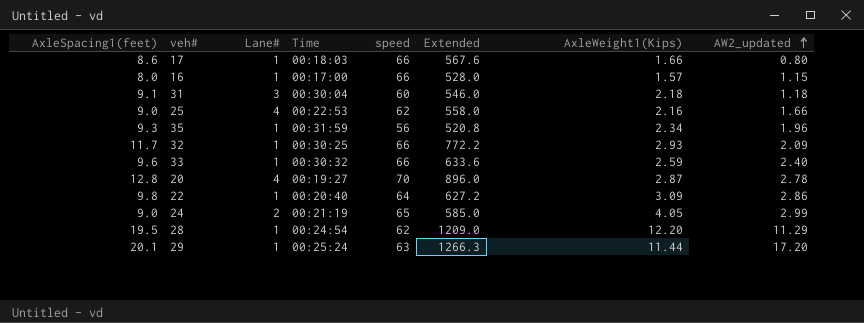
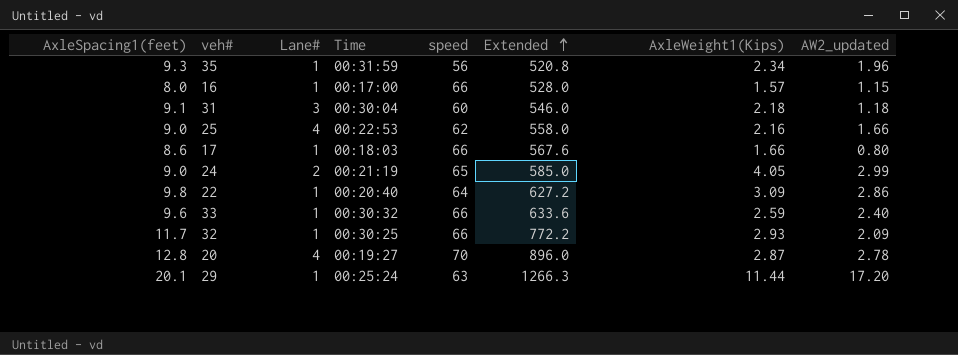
row order: AW2_updated ascending -> Extended ascending
row 28: 19.5 | 1 | 00:24:54 | 62 | 1209.0 | 12.20 | 11.29 -> none

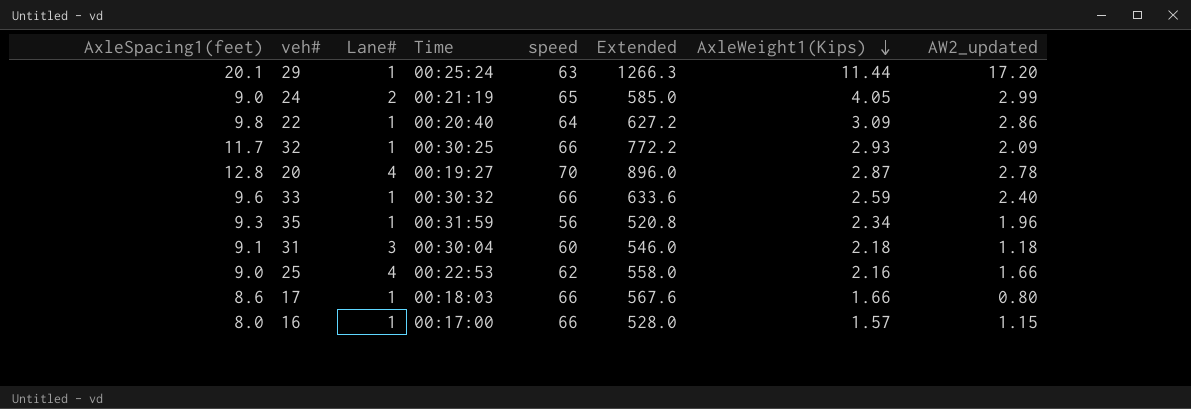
row order: Extended ascending -> AxleWeight1(Kips) descending

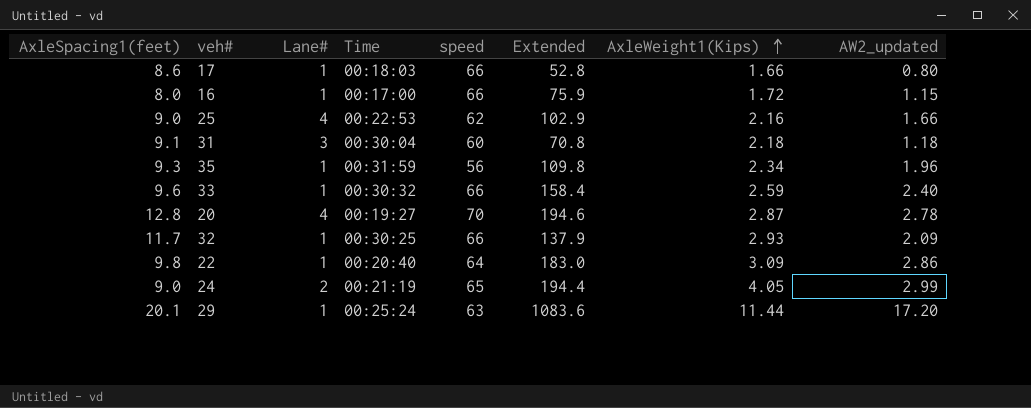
row order: AxleWeight1(Kips) descending -> AxleWeight1(Kips) ascending
column Extended | formula: [AxleSpacing1(feet)] * [speed] -> [speed] * [AW2_updated]
16 | AxleWeight1(Kips): 1.57 -> 1.72

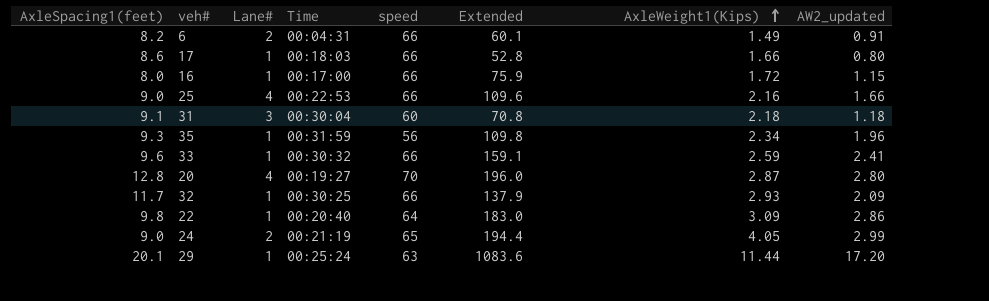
row 6: none -> 8.2 | 2 | 00:04:31 | 66 | 60.1 | 1.49 | 0.91
25 | speed: 62 -> 66
25 | Extended: 102.9 -> 109.6
33 | Extended: 158.4 -> 159.1
33 | AW2_updated: 2.40 -> 2.41
20 | Extended: 194.6 -> 196.0
20 | AW2_updated: 2.78 -> 2.80

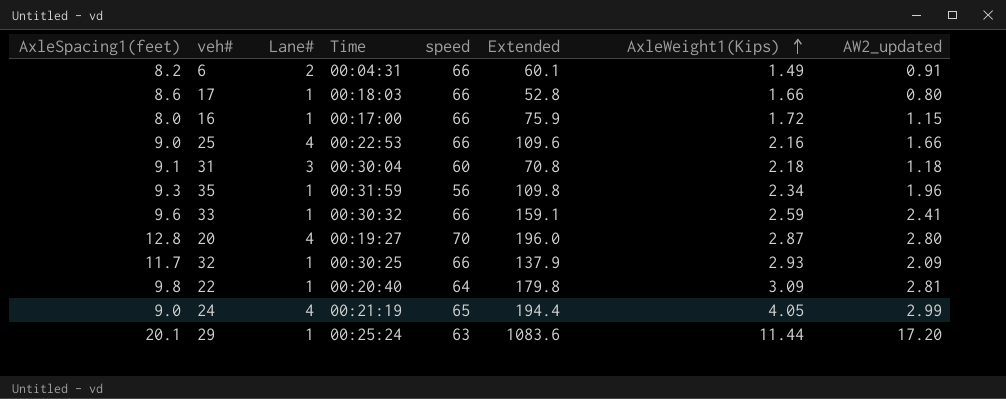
22 | Extended: 183.0 -> 179.8
22 | AW2_updated: 2.86 -> 2.81
24 | Lane#: 2 -> 4

